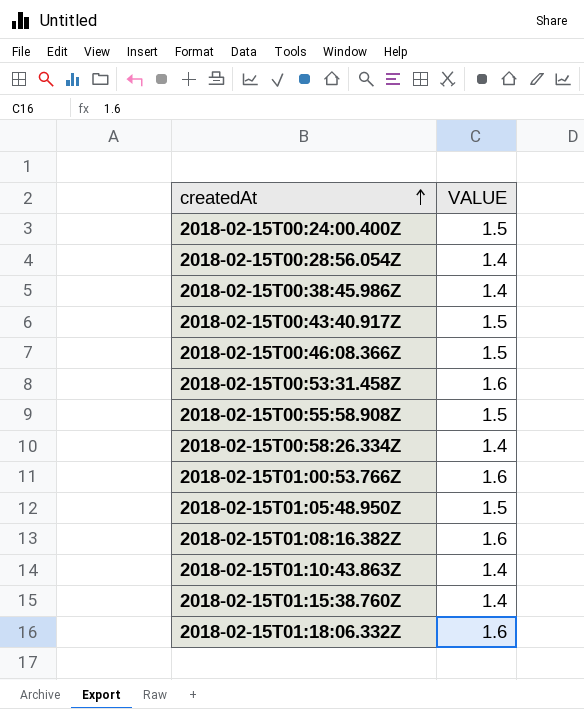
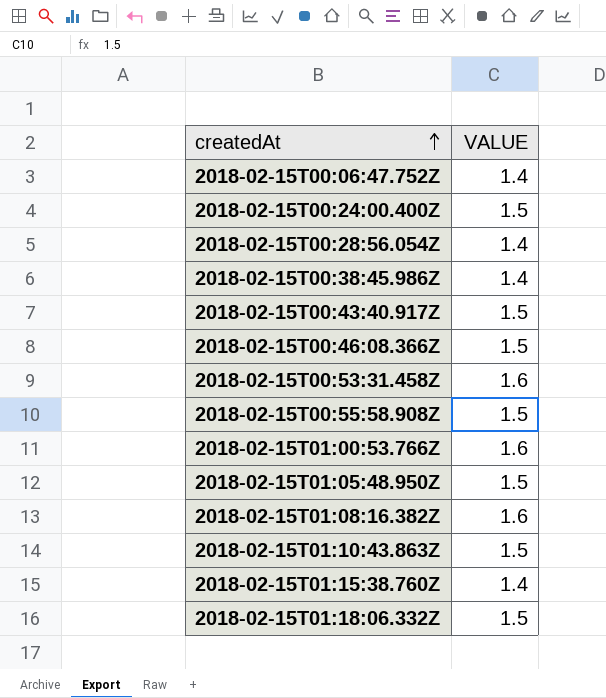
row 2018-02-15T00:58:26.334Z: 1.4 -> none
row 2018-02-15T00:06:47.752Z: none -> 1.4
2018-02-15T01:10:43.863Z | VALUE: 1.4 -> 1.5
2018-02-15T01:18:06.332Z | VALUE: 1.6 -> 1.5

